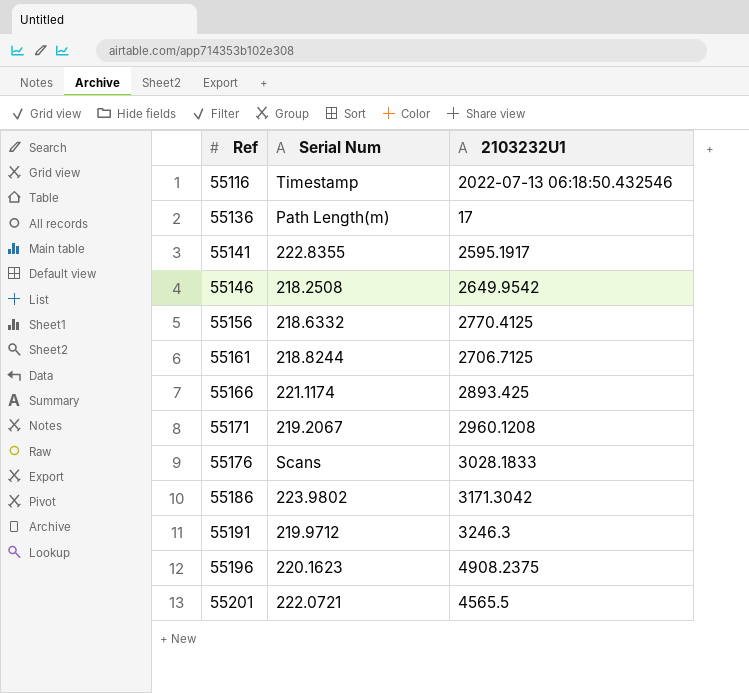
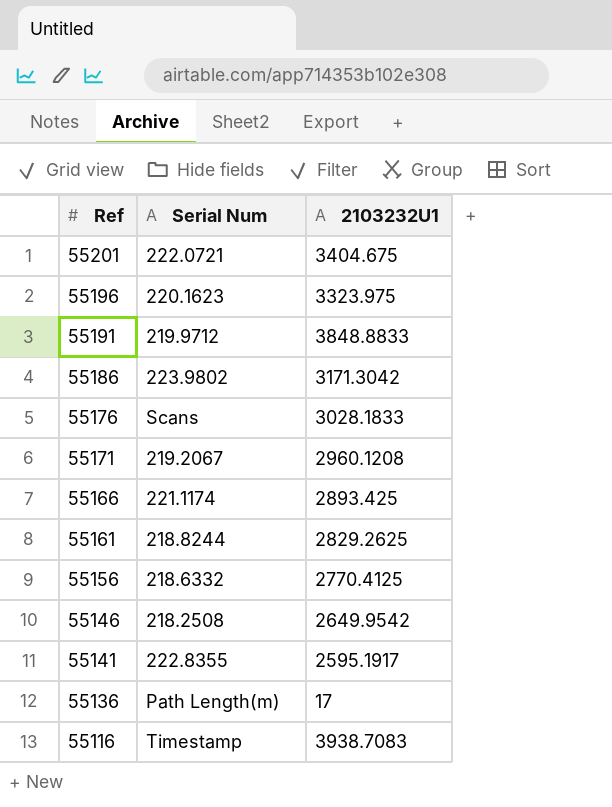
row order: Ref ascending -> Ref descending
55201 | 2103232U1: 4565.5 -> 3404.675
55196 | 2103232U1: 4908.2375 -> 3323.975
55191 | 2103232U1: 3246.3 -> 3848.8833
55161 | 2103232U1: 2706.7125 -> 2829.2625
55116 | 2103232U1: 2022-07-13 06:18:50.432546 -> 3938.7083

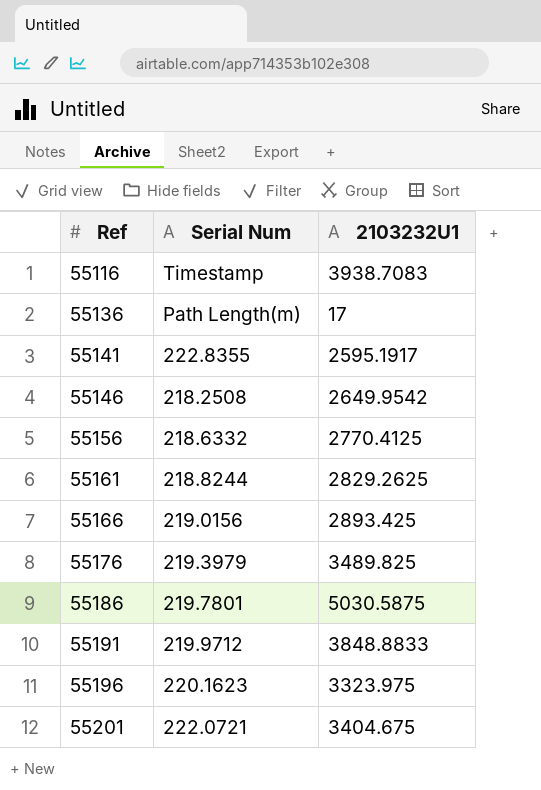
row order: Ref descending -> Ref ascending
row 55171: 219.2067 | 2960.1208 -> none
55166 | Serial Num: 221.1174 -> 219.0156
55176 | Serial Num: Scans -> 219.3979
55176 | 2103232U1: 3028.1833 -> 3489.825
55186 | Serial Num: 223.9802 -> 219.7801
55186 | 2103232U1: 3171.3042 -> 5030.5875

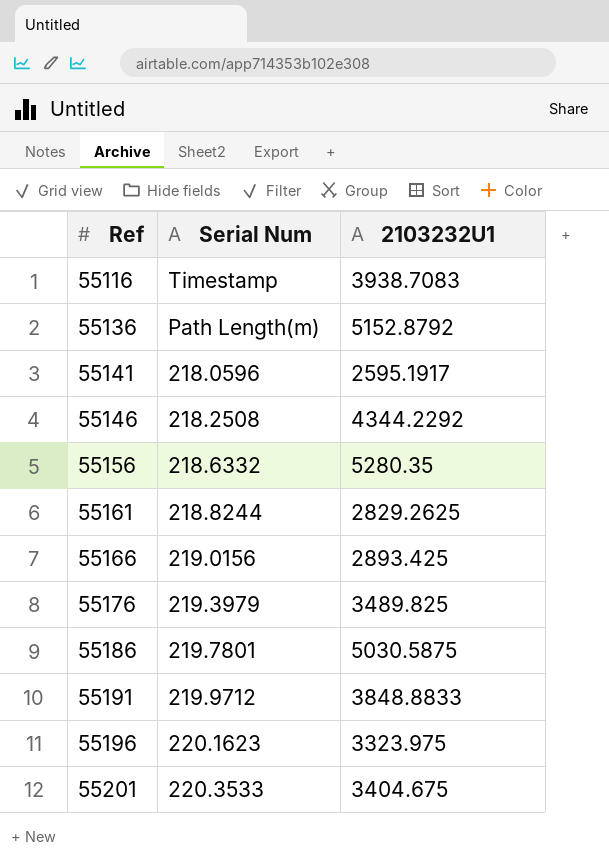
55136 | 2103232U1: 17 -> 5152.8792
55141 | Serial Num: 222.8355 -> 218.0596
55146 | 2103232U1: 2649.9542 -> 4344.2292
55156 | 2103232U1: 2770.4125 -> 5280.35
55201 | Serial Num: 222.0721 -> 220.3533

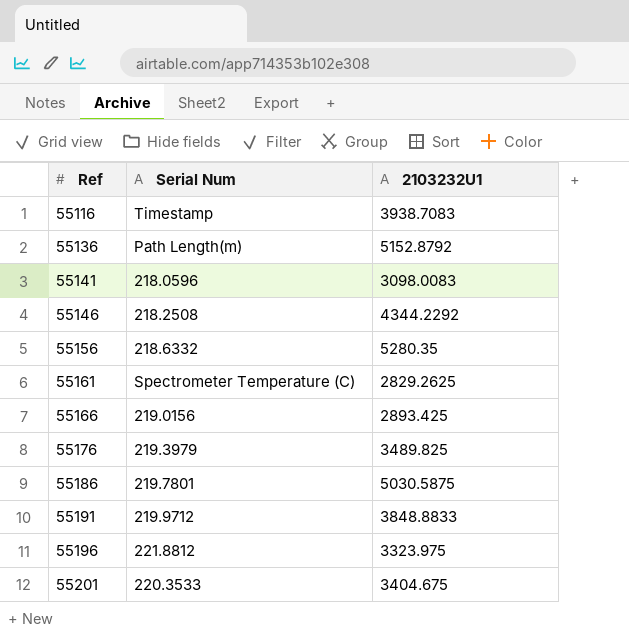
55141 | 2103232U1: 2595.1917 -> 3098.0083
55161 | Serial Num: 218.8244 -> Spectrometer Temperature (C)
55196 | Serial Num: 220.1623 -> 221.8812

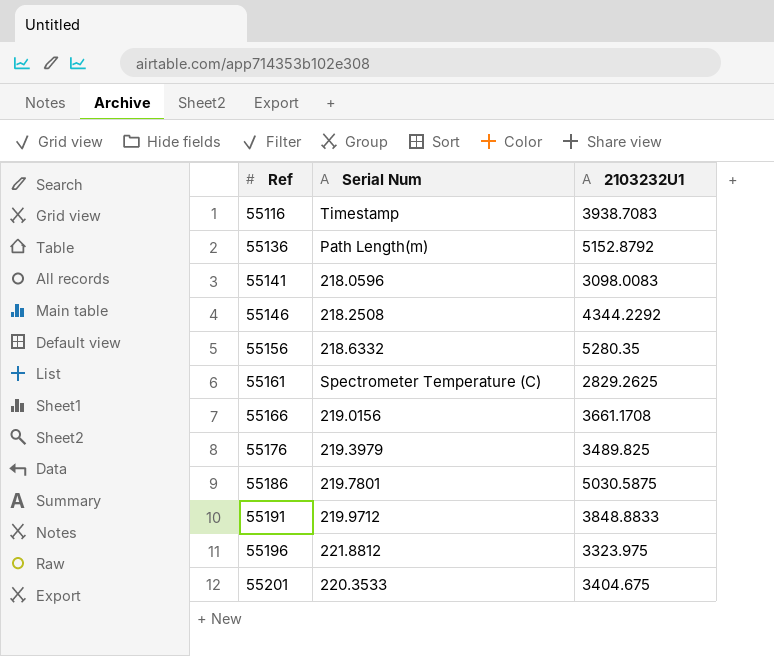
55166 | 2103232U1: 2893.425 -> 3661.1708

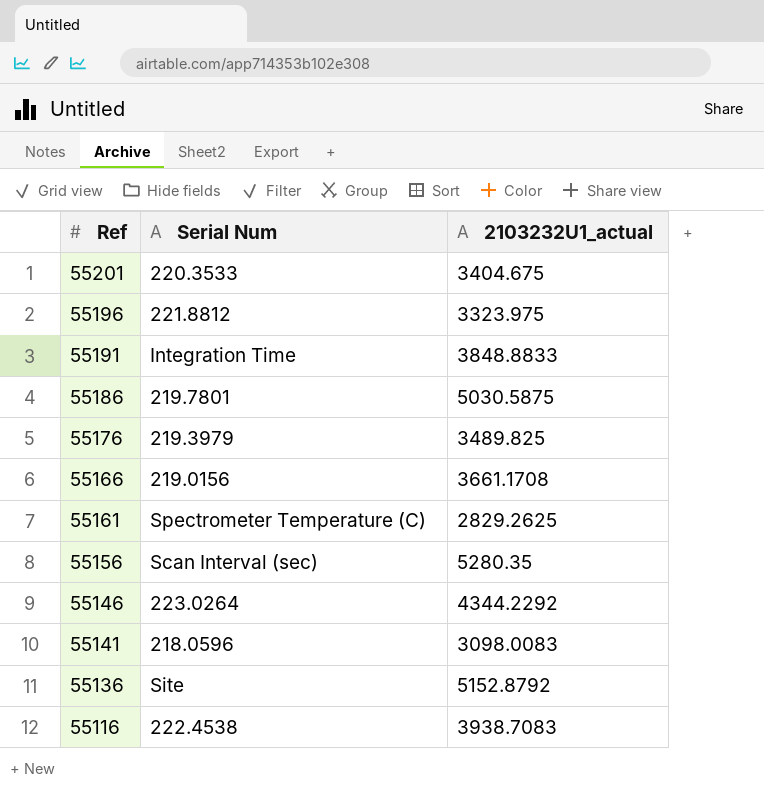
row order: Ref ascending -> Ref descending
column name: 2103232U1 -> 2103232U1_actual
55191 | Serial Num: 219.9712 -> Integration Time
55156 | Serial Num: 218.6332 -> Scan Interval (sec)
55146 | Serial Num: 218.2508 -> 223.0264
55136 | Serial Num: Path Length(m) -> Site
55116 | Serial Num: Timestamp -> 222.4538

